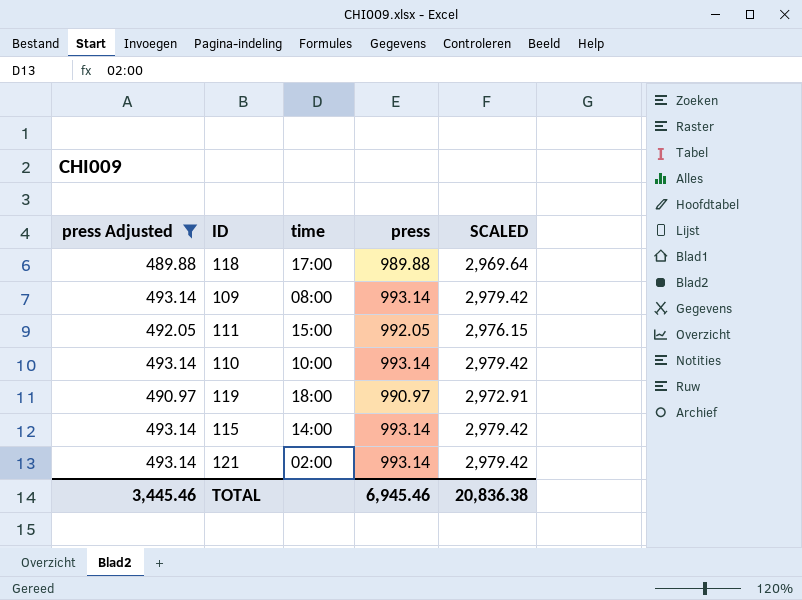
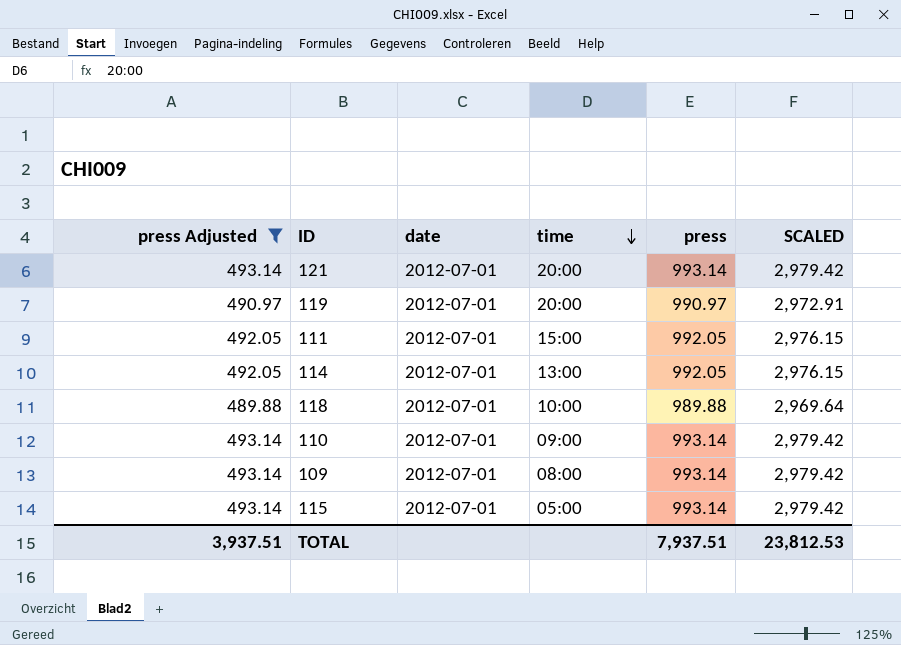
row order: none -> time descending
column date | position: none -> 3
121 | time: 02:00 -> 20:00
119 | time: 18:00 -> 20:00
row 114: none -> 492.05 | 2012-07-01 | 13:00 | 992.05 | 2,976.15
118 | time: 17:00 -> 10:00
110 | time: 10:00 -> 09:00
115 | time: 14:00 -> 05:00
TOTAL | press Adjusted: 3,445.46 -> 3,937.51
TOTAL | press: 6,945.46 -> 7,937.51
TOTAL | SCALED: 20,836.38 -> 23,812.53

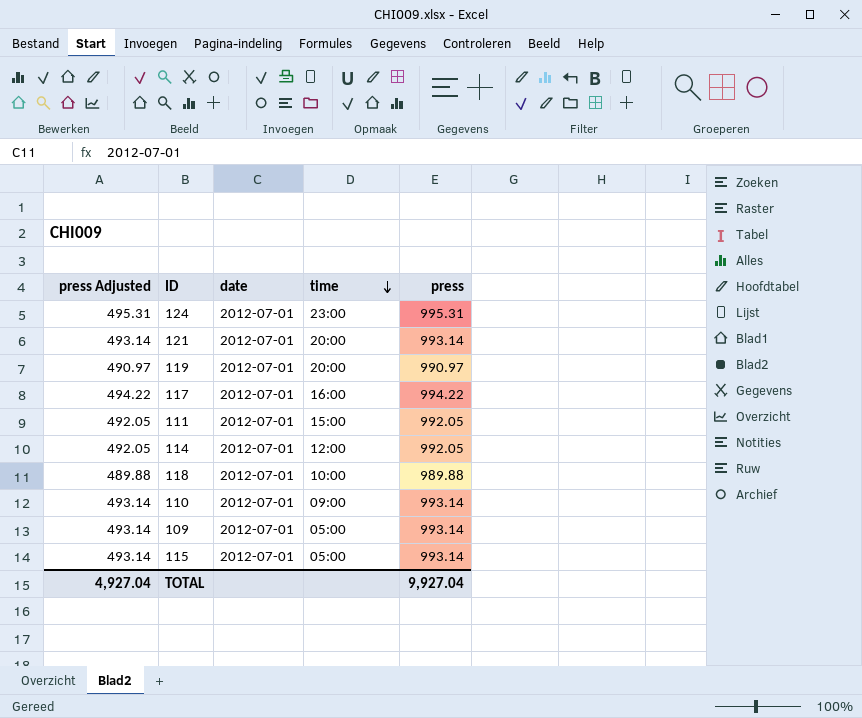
filter: press Adjusted <= 493.14 -> none
column SCALED | formula: [press] * 3 -> none
114 | time: 13:00 -> 12:00
109 | time: 08:00 -> 05:00
TOTAL | press Adjusted: 3,937.51 -> 4,927.04
TOTAL | press: 7,937.51 -> 9,927.04

